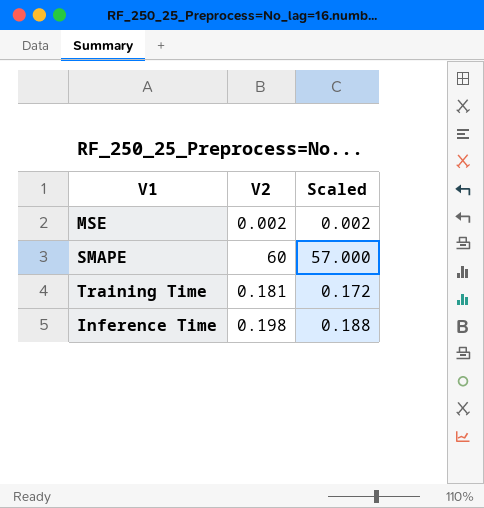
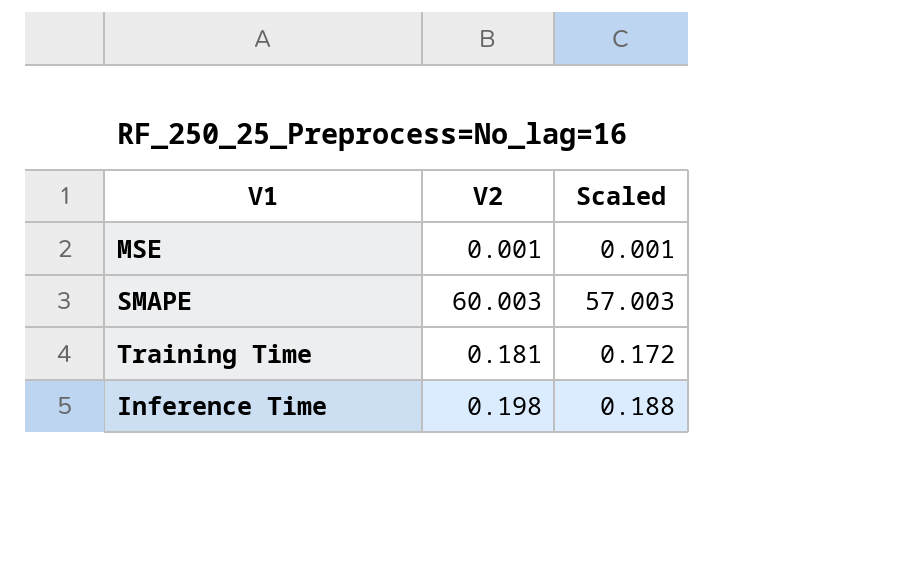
MSE | V2: 0.002 -> 0.001
MSE | Scaled: 0.002 -> 0.001
SMAPE | V2: 60 -> 60.003
SMAPE | Scaled: 57.000 -> 57.003

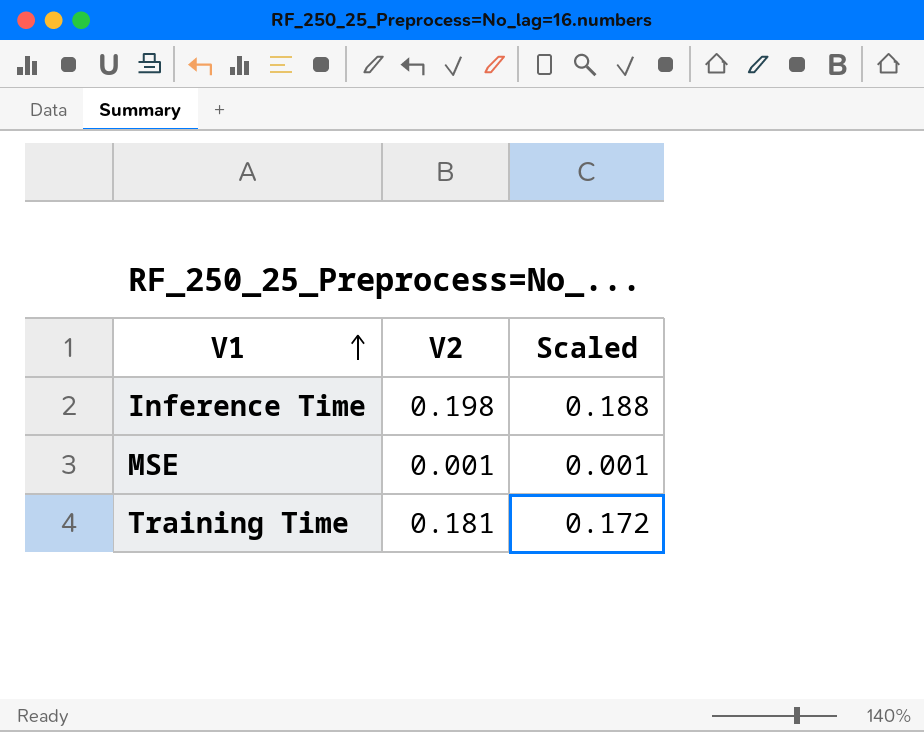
row order: none -> V1 ascending
row SMAPE: 60.003 | 57.003 -> none

